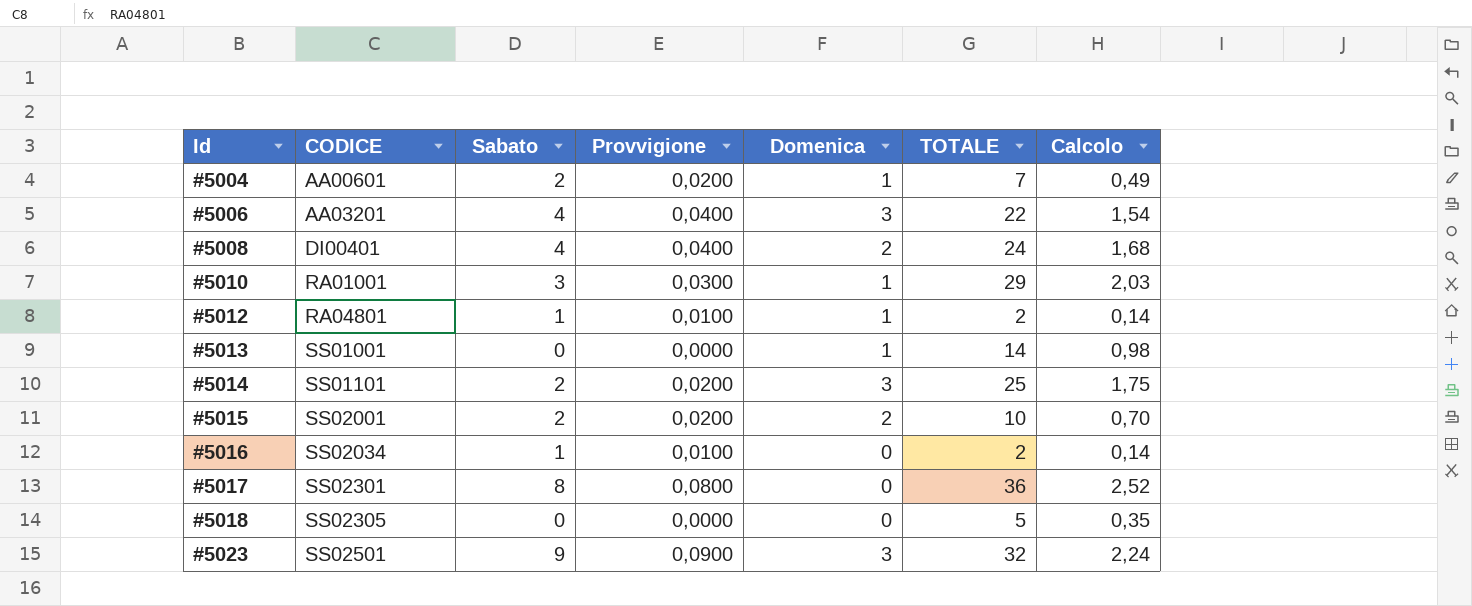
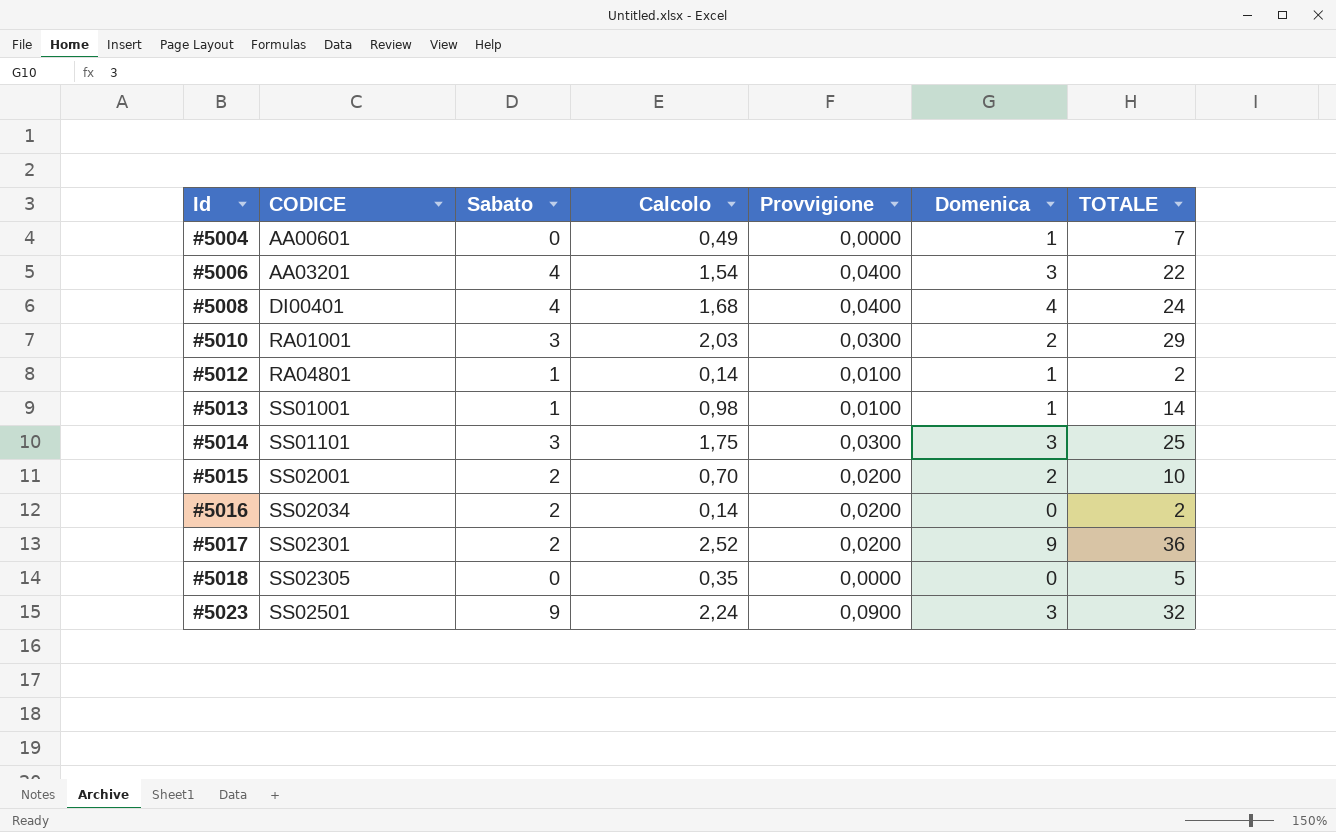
column Calcolo | position: 7 -> 4
#5004 | Sabato: 2 -> 0
#5004 | Provvigione: 0,0200 -> 0,0000
#5008 | Domenica: 2 -> 4
#5010 | Domenica: 1 -> 2
#5013 | Sabato: 0 -> 1
#5013 | Provvigione: 0,0000 -> 0,0100
#5014 | Sabato: 2 -> 3
#5014 | Provvigione: 0,0200 -> 0,0300
#5016 | Sabato: 1 -> 2
#5016 | Provvigione: 0,0100 -> 0,0200
#5017 | Sabato: 8 -> 2
#5017 | Provvigione: 0,0800 -> 0,0200
#5017 | Domenica: 0 -> 9

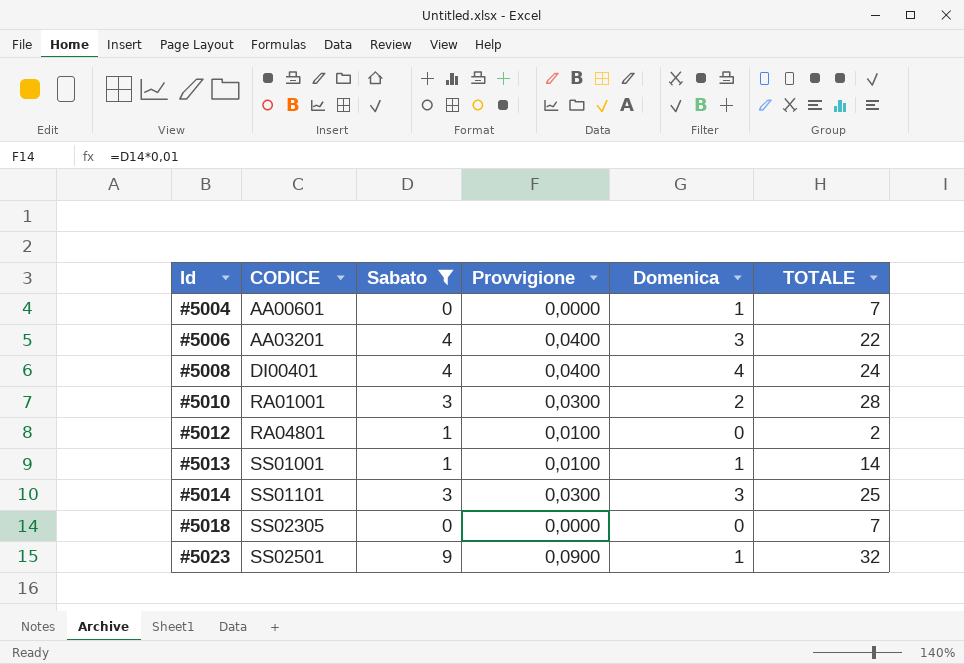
filter: none -> Sabato != 2
column Calcolo | formula: [TOTALE] * 0,07 -> none
#5010 | TOTALE: 29 -> 28
#5012 | Domenica: 1 -> 0
#5018 | TOTALE: 5 -> 7
#5023 | Domenica: 3 -> 1

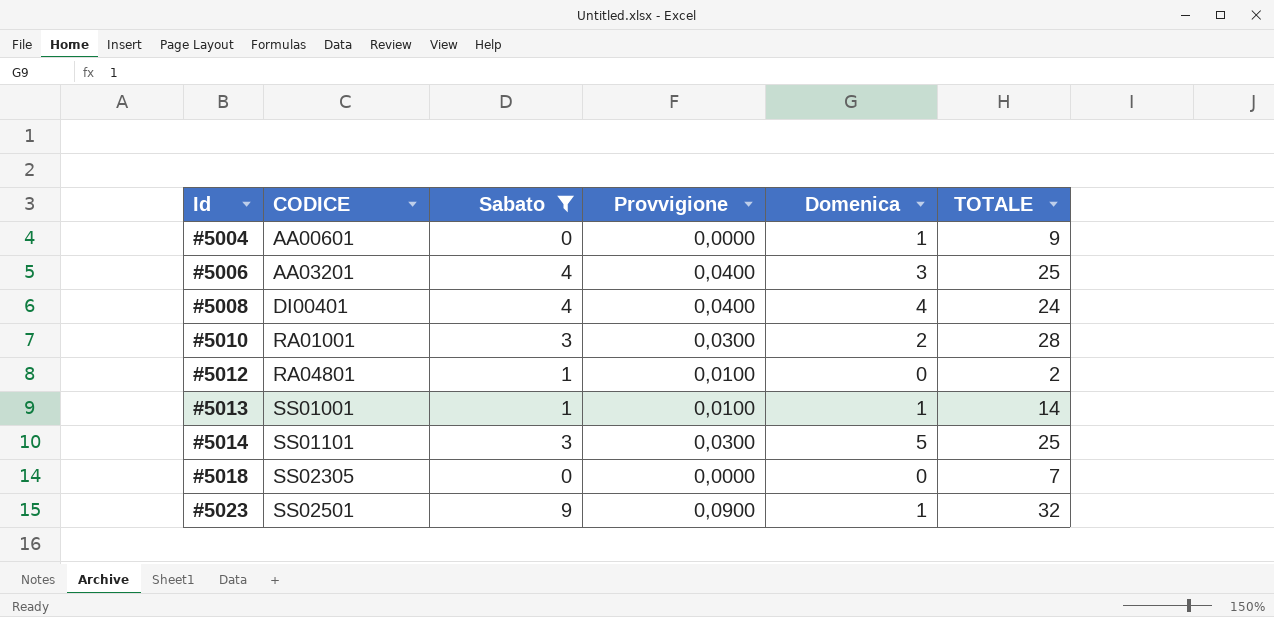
#5004 | TOTALE: 7 -> 9
#5006 | TOTALE: 22 -> 25
#5014 | Domenica: 3 -> 5

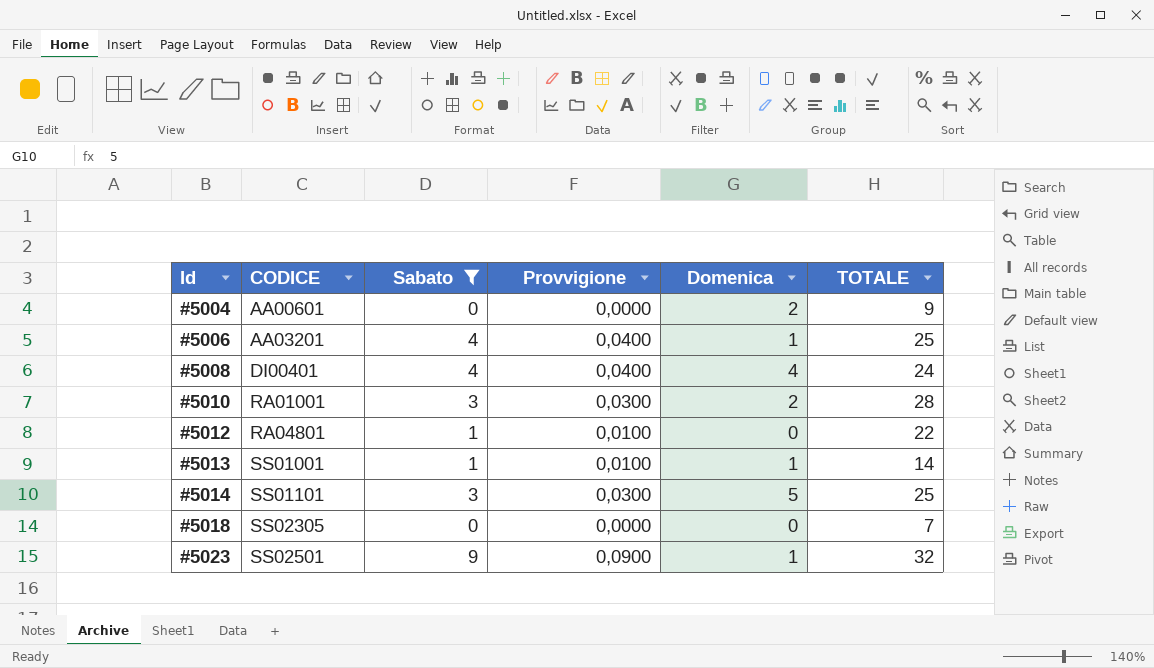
#5004 | Domenica: 1 -> 2
#5006 | Domenica: 3 -> 1
#5012 | TOTALE: 2 -> 22

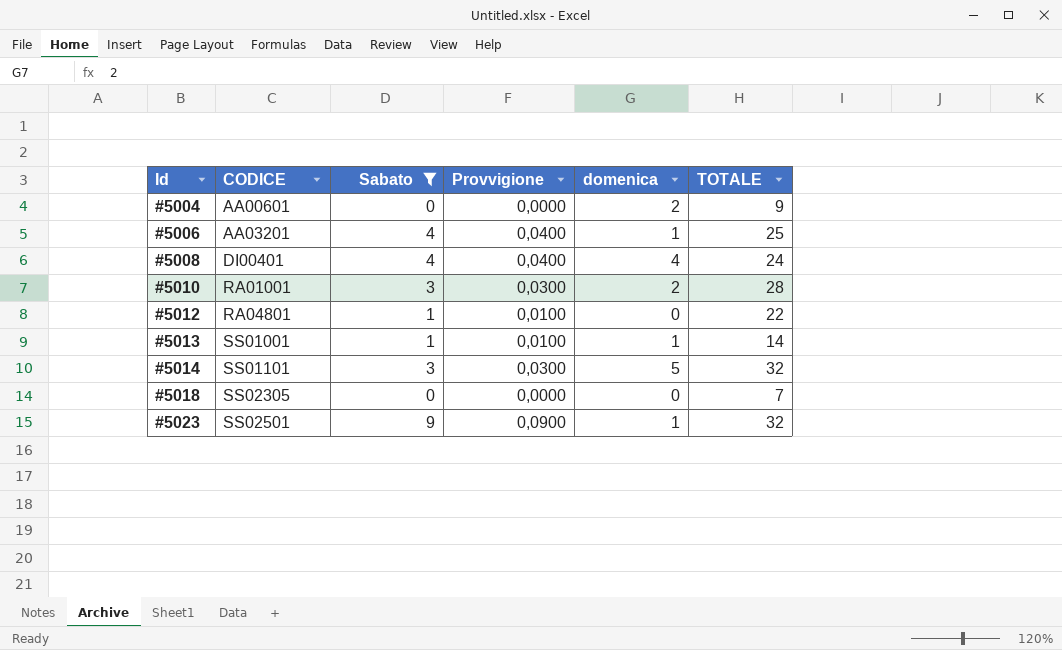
column name: Domenica -> domenica
#5014 | TOTALE: 25 -> 32

